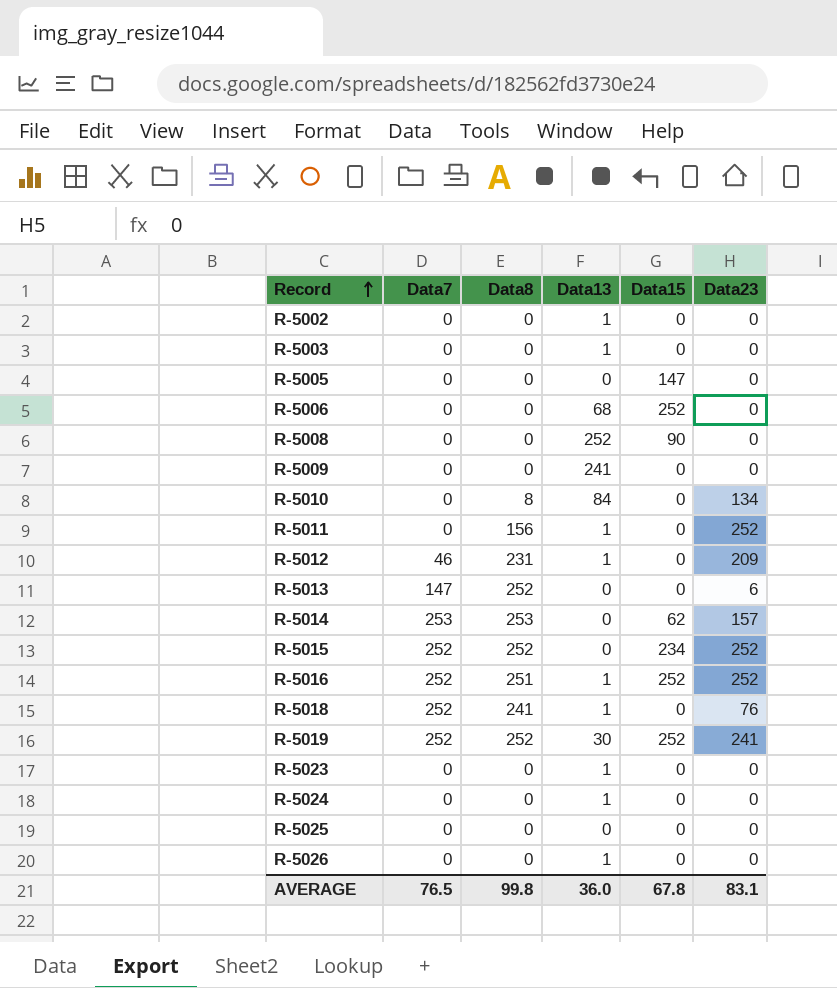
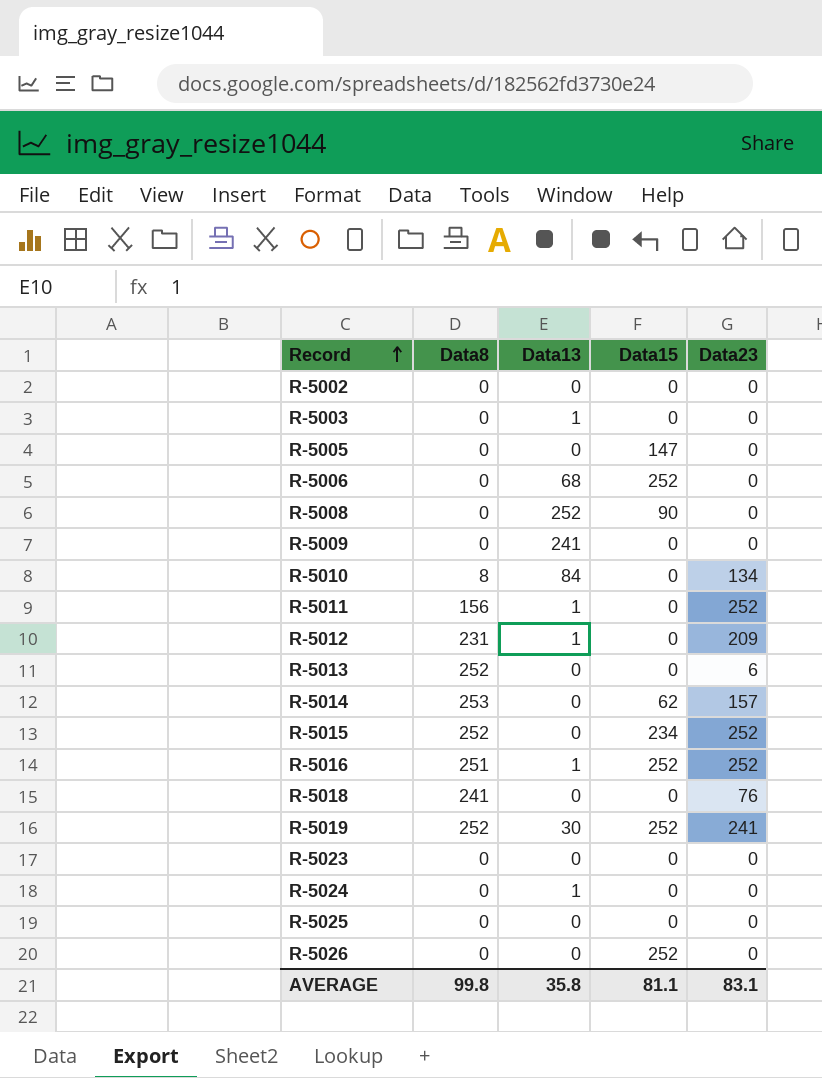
column Data7 | position: 2 -> none
R-5002 | Data13: 1 -> 0
R-5018 | Data13: 1 -> 0
R-5023 | Data13: 1 -> 0
R-5026 | Data13: 1 -> 0
R-5026 | Data15: 0 -> 252
AVERAGE | Data13: 36.0 -> 35.8
AVERAGE | Data15: 67.8 -> 81.1

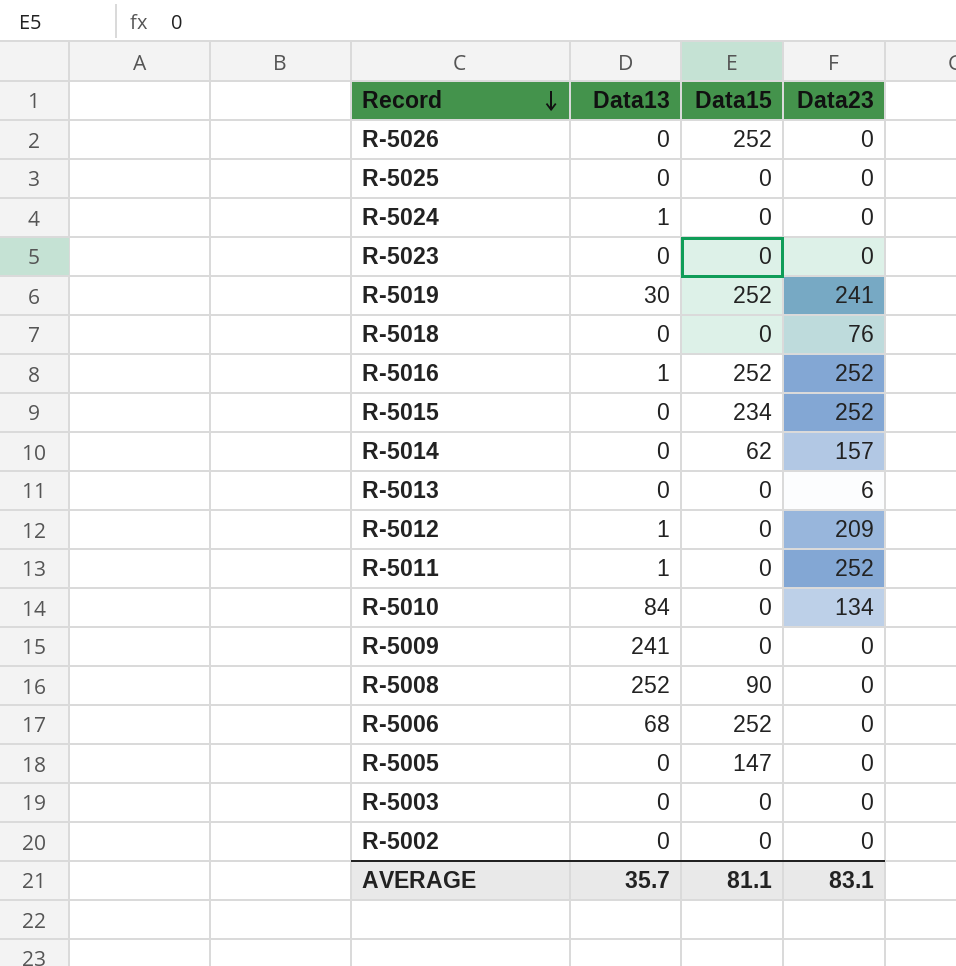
row order: Record ascending -> Record descending
column Data8 | position: 2 -> none
R-5003 | Data13: 1 -> 0
AVERAGE | Data13: 35.8 -> 35.7

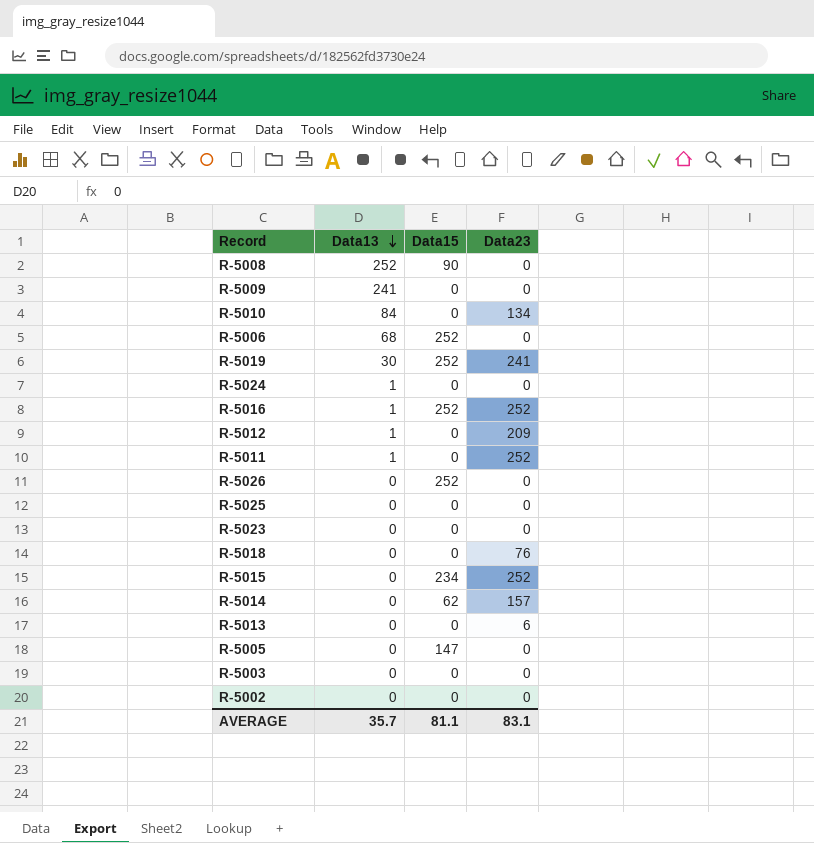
row order: Record descending -> Data13 descending

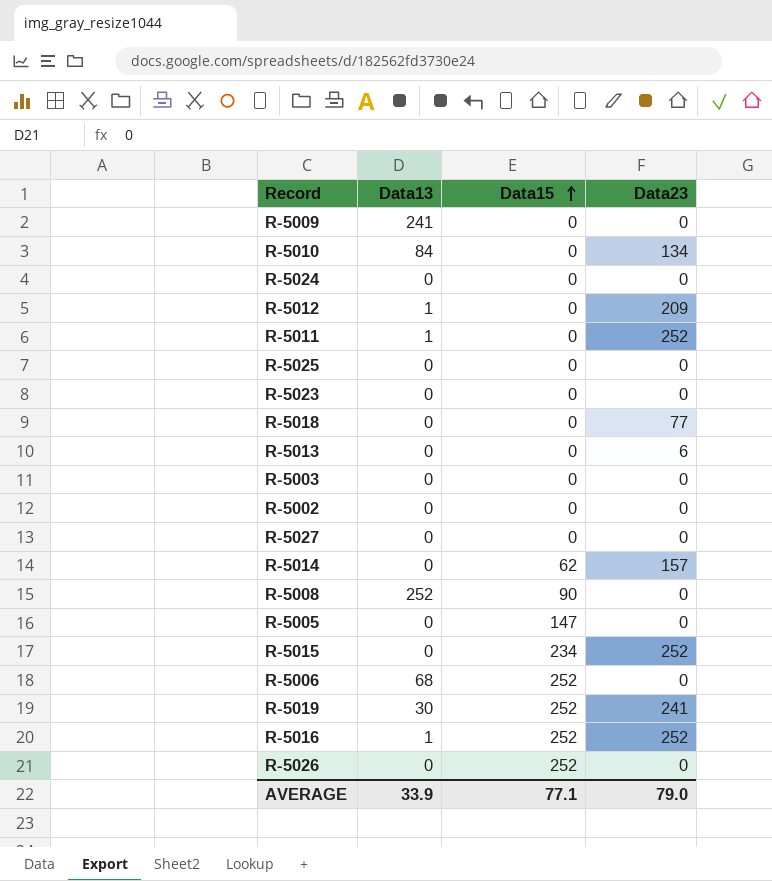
row order: Data13 descending -> Data15 ascending
R-5024 | Data13: 1 -> 0
R-5018 | Data23: 76 -> 77
row R-5027: none -> 0 | 0 | 0
AVERAGE | Data13: 35.7 -> 33.9
AVERAGE | Data15: 81.1 -> 77.1
AVERAGE | Data23: 83.1 -> 79.0

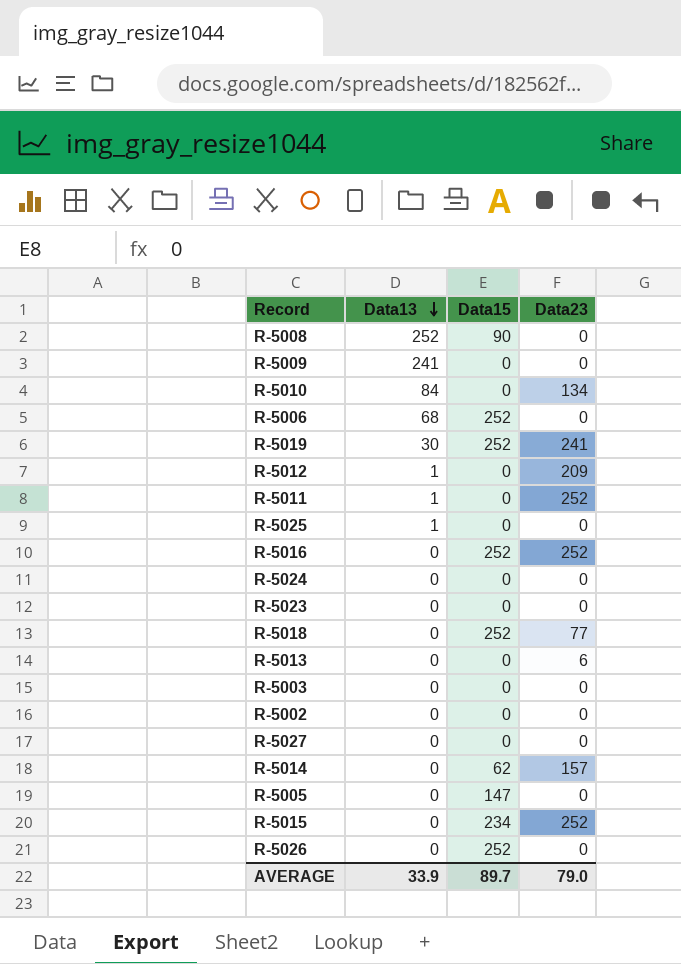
row order: Data15 ascending -> Data13 descending
R-5025 | Data13: 0 -> 1
R-5016 | Data13: 1 -> 0
R-5018 | Data15: 0 -> 252
AVERAGE | Data15: 77.1 -> 89.7

